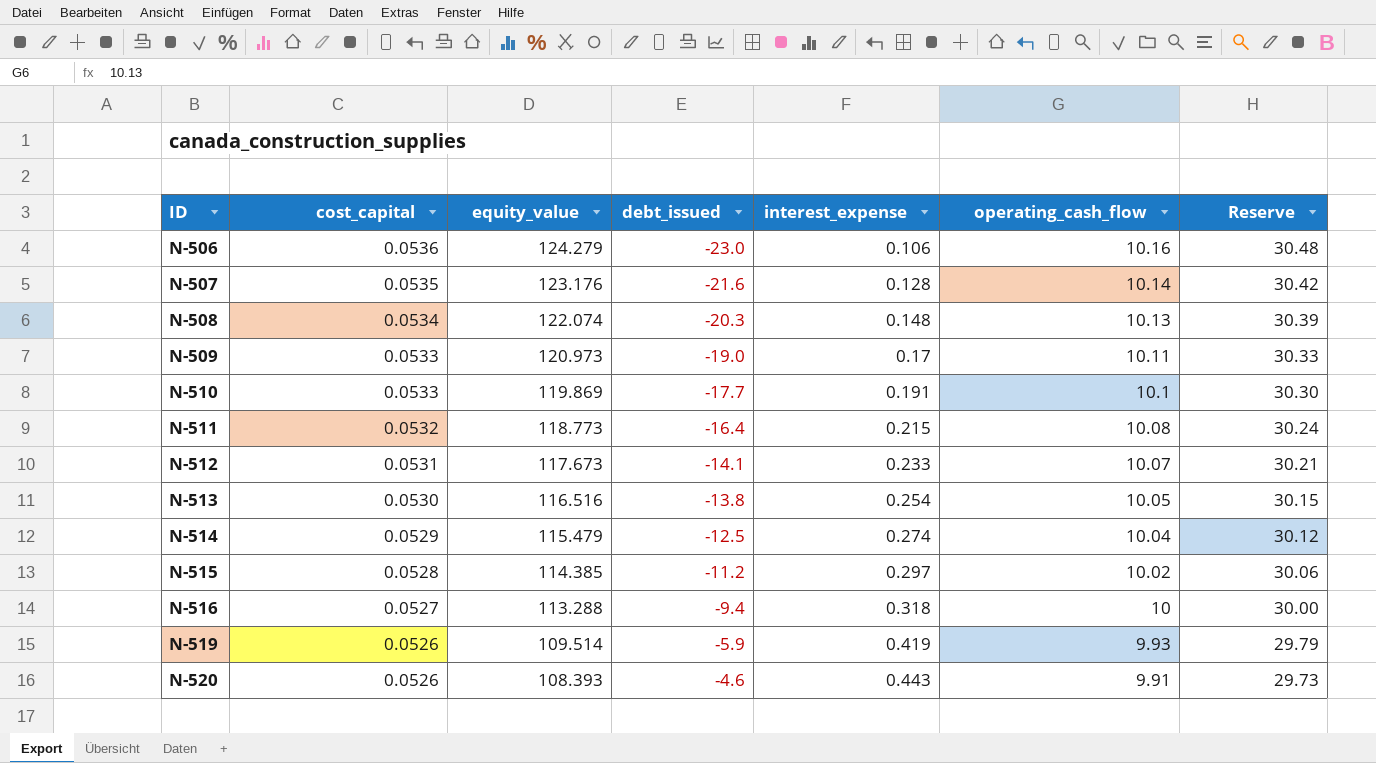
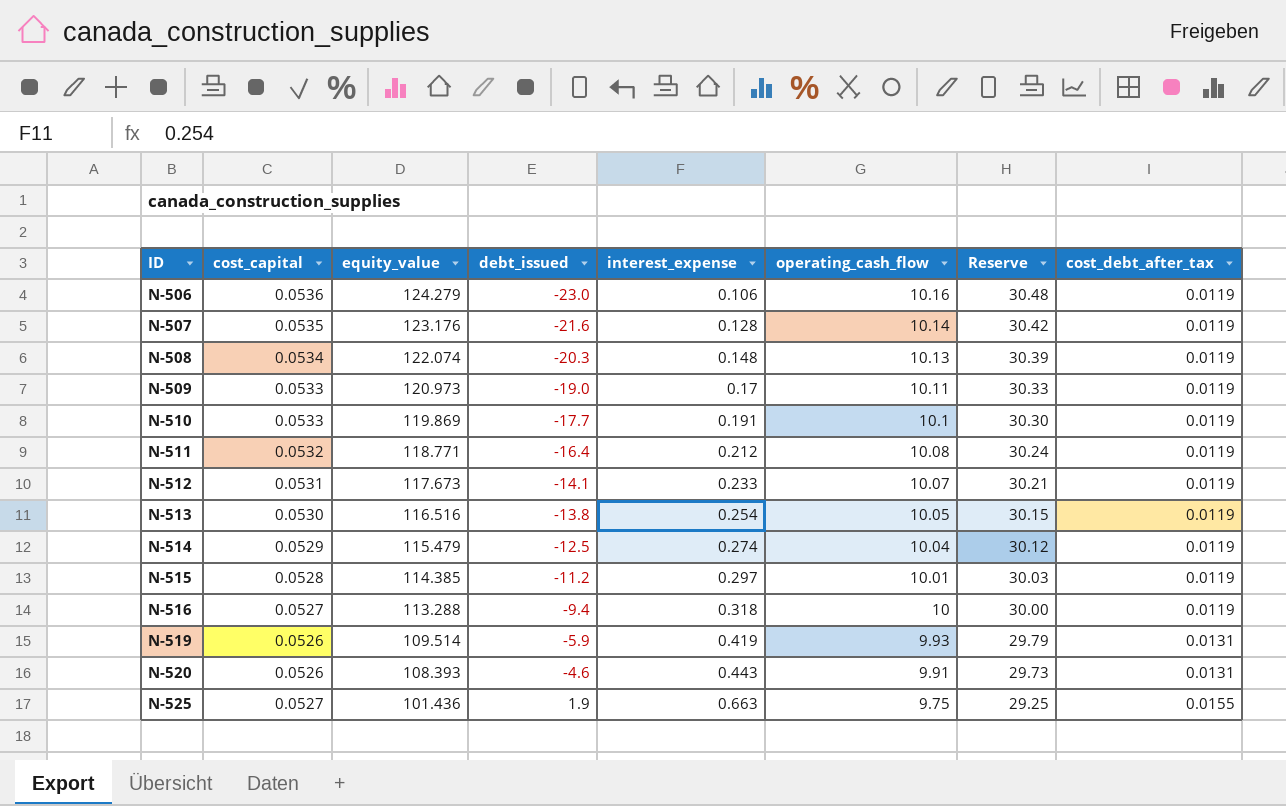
column cost_debt_after_tax | position: none -> 8
N-511 | equity_value: 118.773 -> 118.771
N-511 | interest_expense: 0.215 -> 0.212
N-515 | operating_cash_flow: 10.02 -> 10.01
N-515 | Reserve: 30.06 -> 30.03
row N-525: none -> 0.0527 | 101.436 | 1.9 | 0.663 | 9.75 | 29.25 | 0.0155

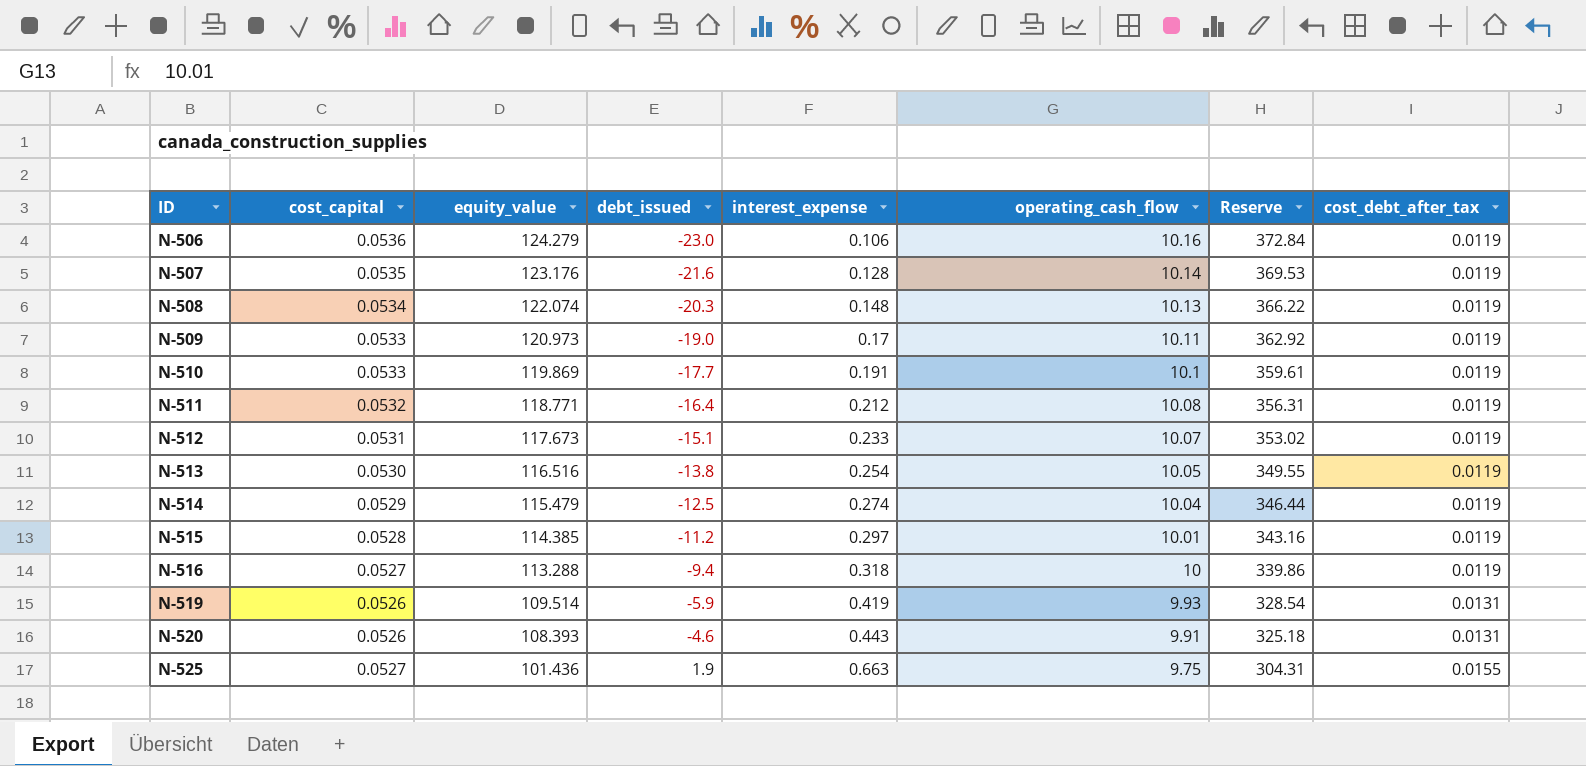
column Reserve | formula: [operating_cash_flow] * 3 -> [equity_value] * 3
N-512 | debt_issued: -14.1 -> -15.1

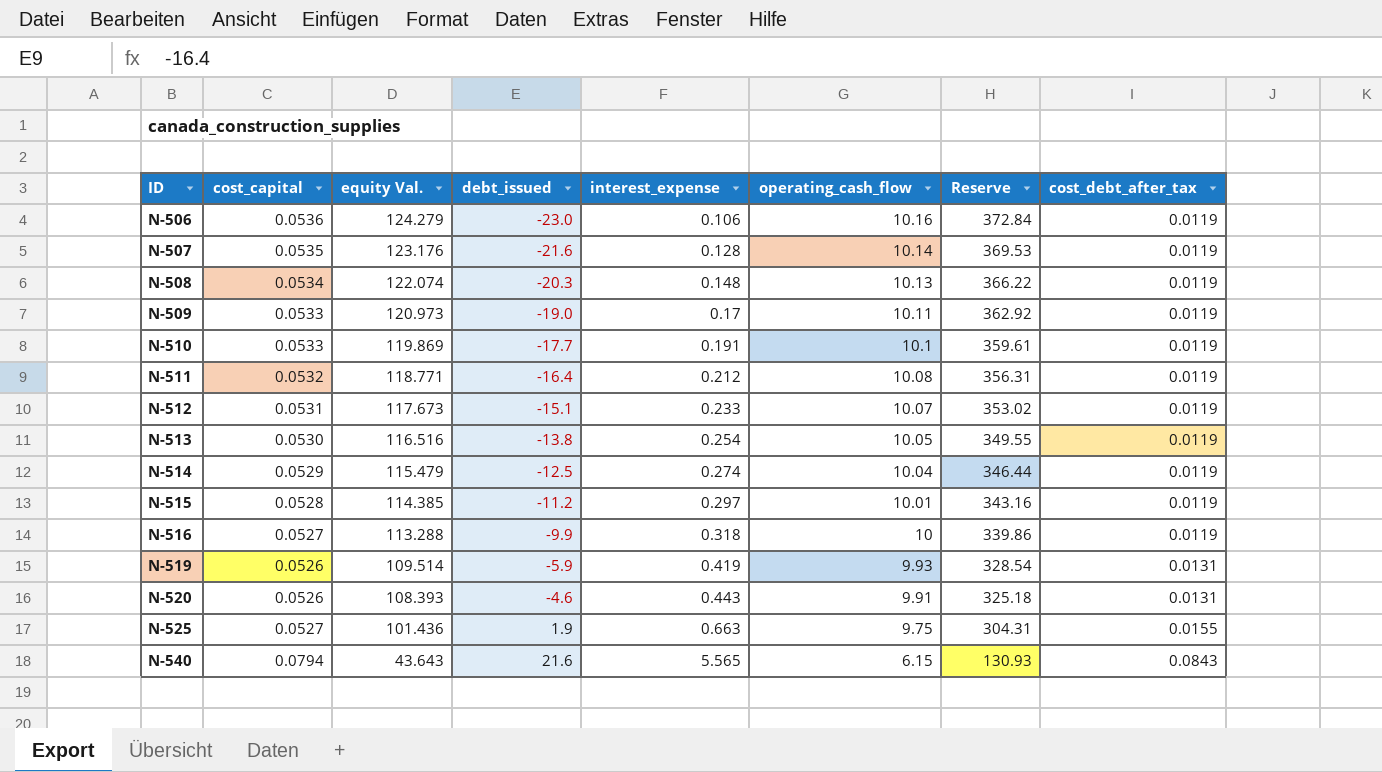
column name: equity_value -> equity Val.
N-516 | debt_issued: -9.4 -> -9.9
row N-540: none -> 0.0794 | 43.643 | 21.6 | 5.565 | 6.15 | 130.93 | 0.0843

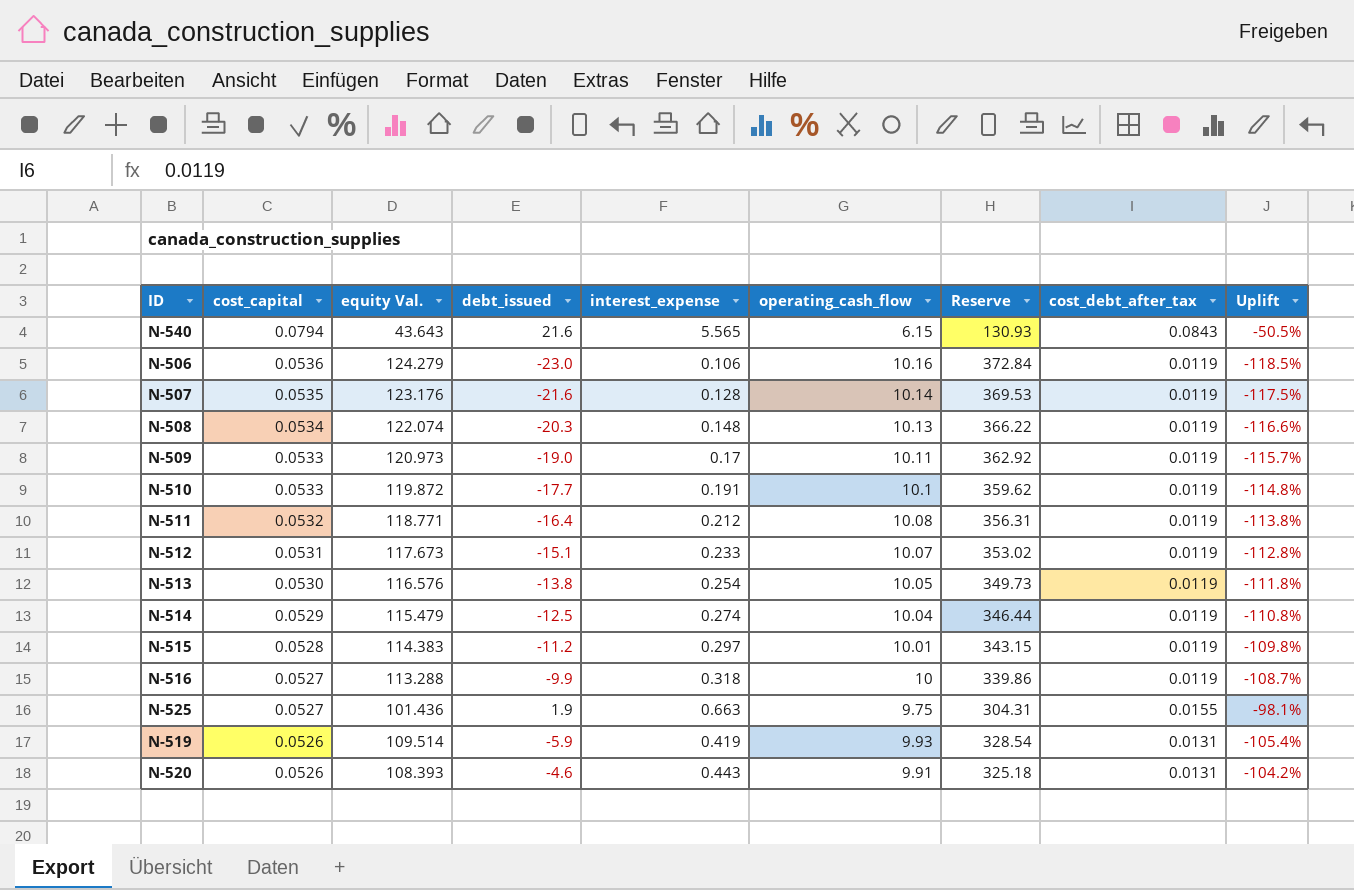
row order: ID ascending -> cost_capital descending
column Uplift | formula: none -> ([debt_issued] - [equity Val.]) / [equity Val.]
N-510 | equity Val.: 119.869 -> 119.872
N-510 | Reserve: 359.61 -> 359.62
N-513 | equity Val.: 116.516 -> 116.576
N-513 | Reserve: 349.55 -> 349.73
N-515 | equity Val.: 114.385 -> 114.383
N-515 | Reserve: 343.16 -> 343.15

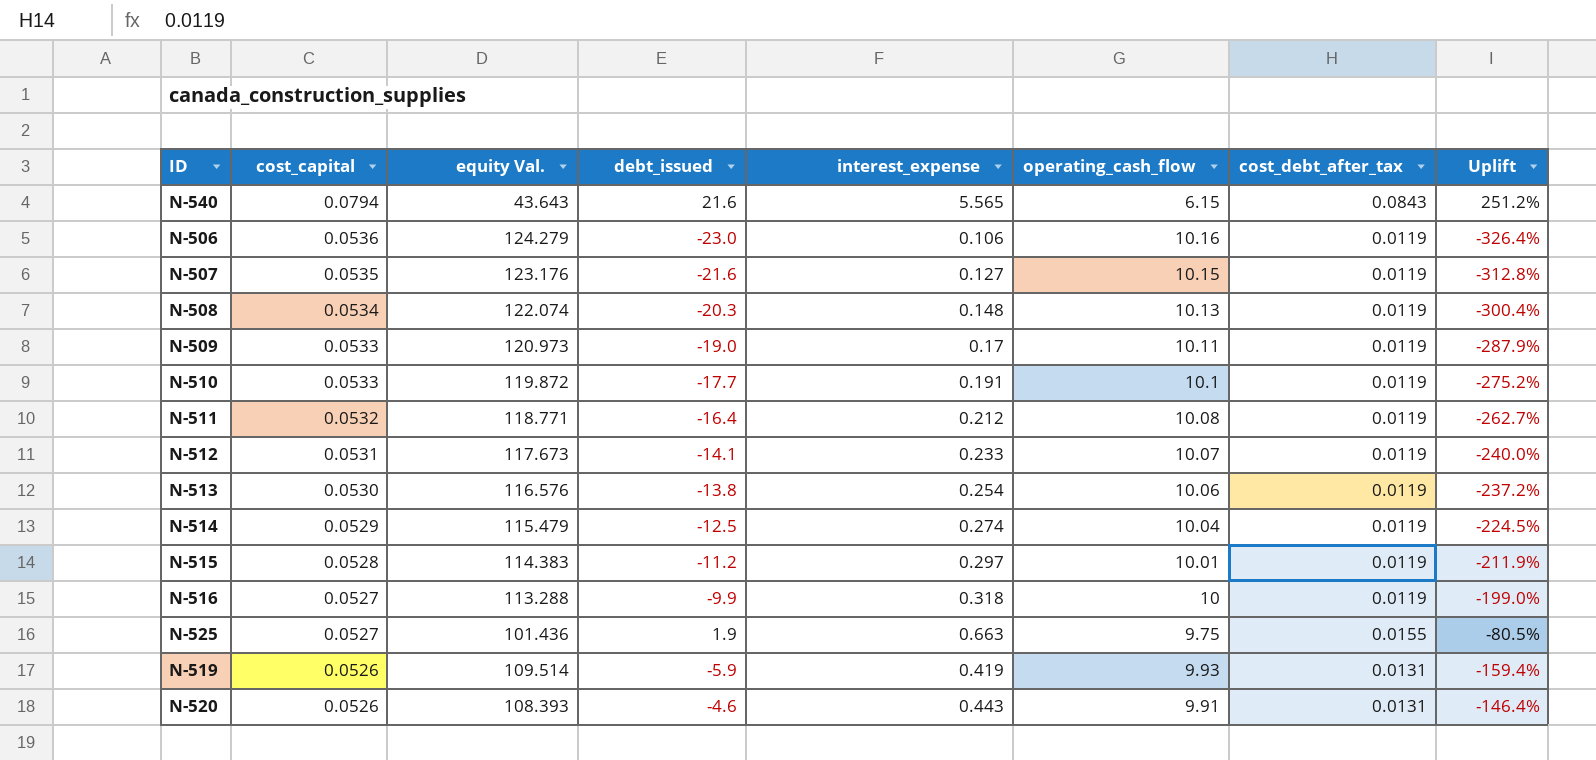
column Reserve | formula: [equity Val.] * 3 -> none
column Uplift | formula: ([debt_issued] - [equity Val.]) / [equity Val.] -> ([debt_issued] - [operating_cash_flow]) / [operating_cash_flow]
N-507 | interest_expense: 0.128 -> 0.127
N-507 | operating_cash_flow: 10.14 -> 10.15
N-512 | debt_issued: -15.1 -> -14.1
N-513 | operating_cash_flow: 10.05 -> 10.06

